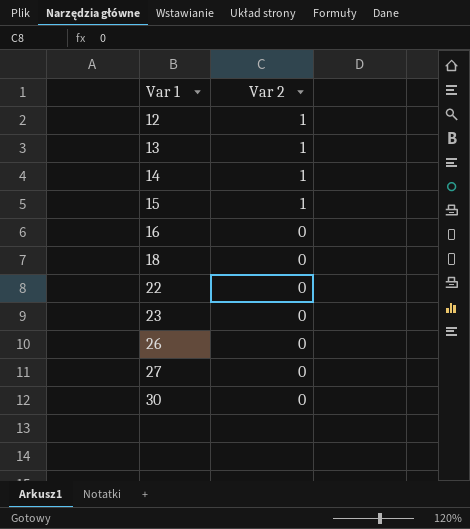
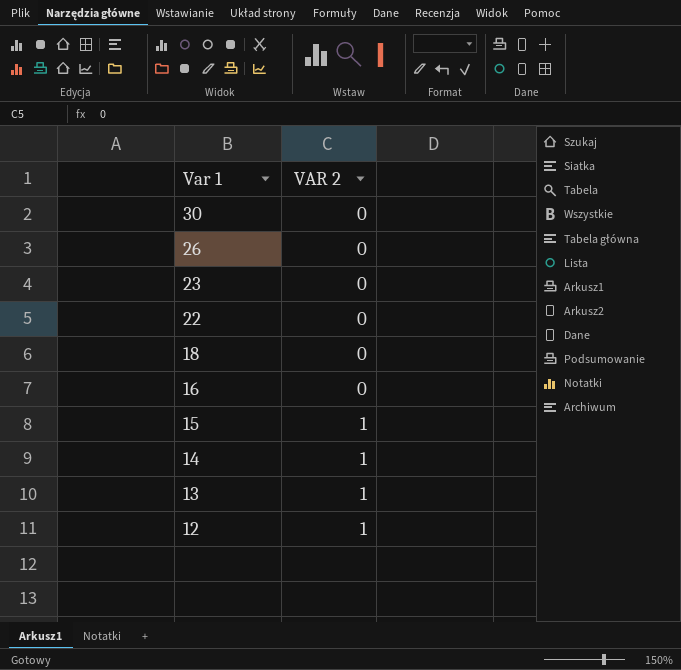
row order: Var 1 ascending -> Var 1 descending
column name: Var 2 -> VAR 2
row 27: 0 -> none

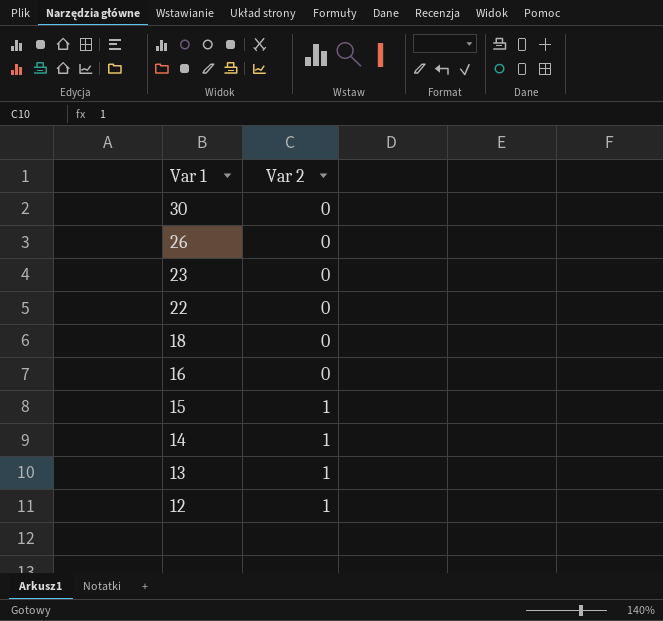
column name: VAR 2 -> Var 2

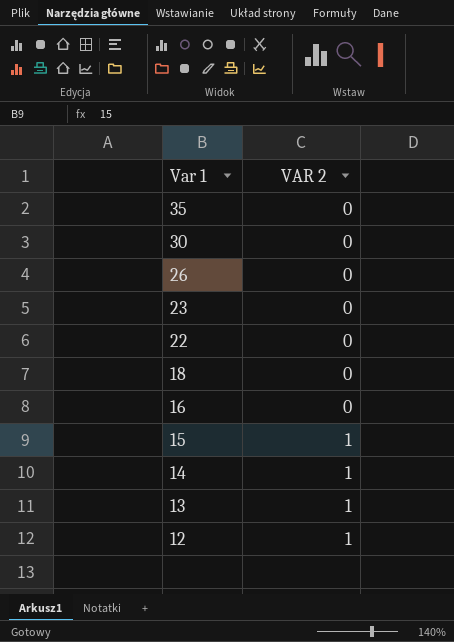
column name: Var 2 -> VAR 2
row 35: none -> 0

